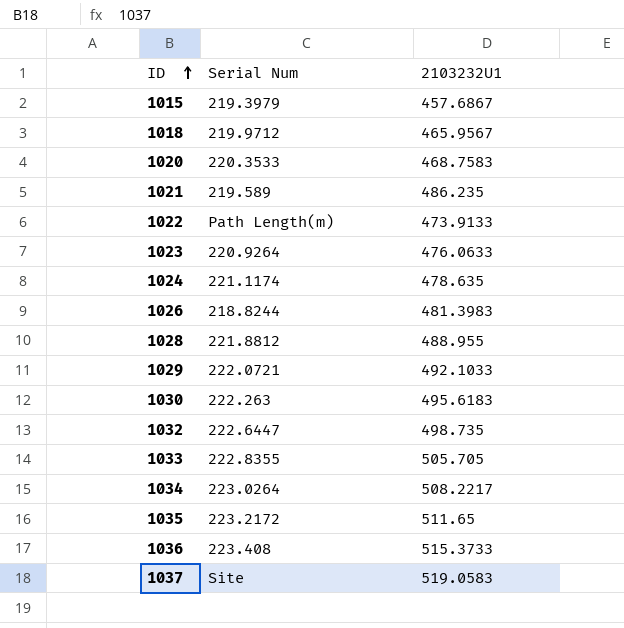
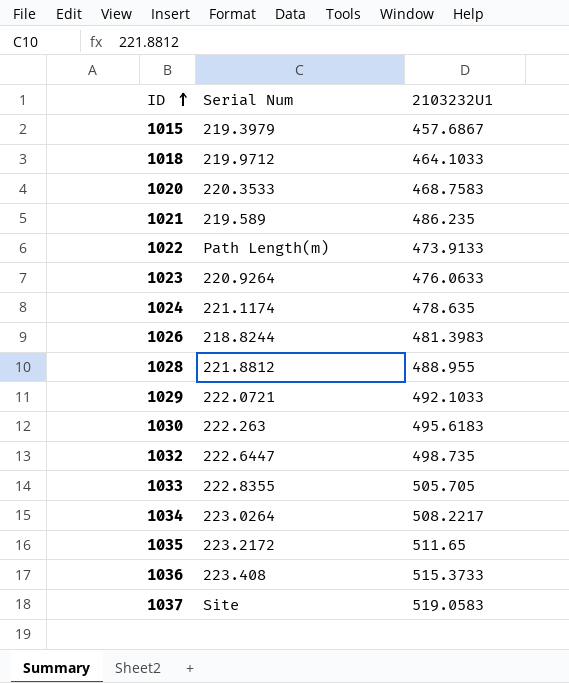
1018 | 2103232U1: 465.9567 -> 464.1033

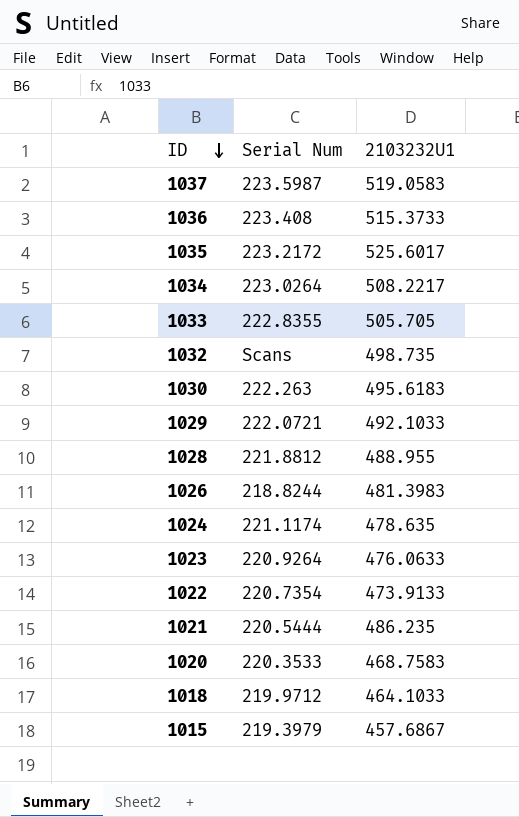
row order: ID ascending -> ID descending
1037 | Serial Num: Site -> 223.5987
1035 | 2103232U1: 511.65 -> 525.6017
1032 | Serial Num: 222.6447 -> Scans
1022 | Serial Num: Path Length(m) -> 220.7354
1021 | Serial Num: 219.589 -> 220.5444

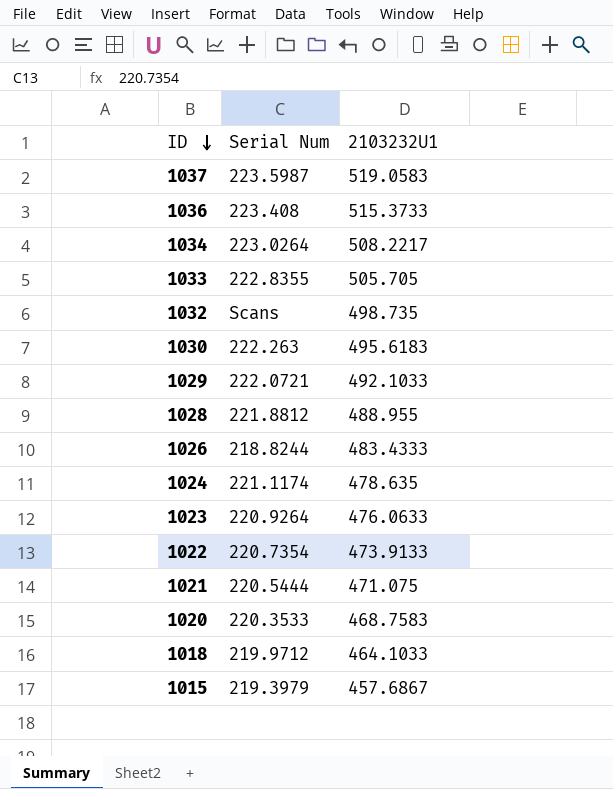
row 1035: 223.2172 | 525.6017 -> none
1026 | 2103232U1: 481.3983 -> 483.4333
1021 | 2103232U1: 486.235 -> 471.075

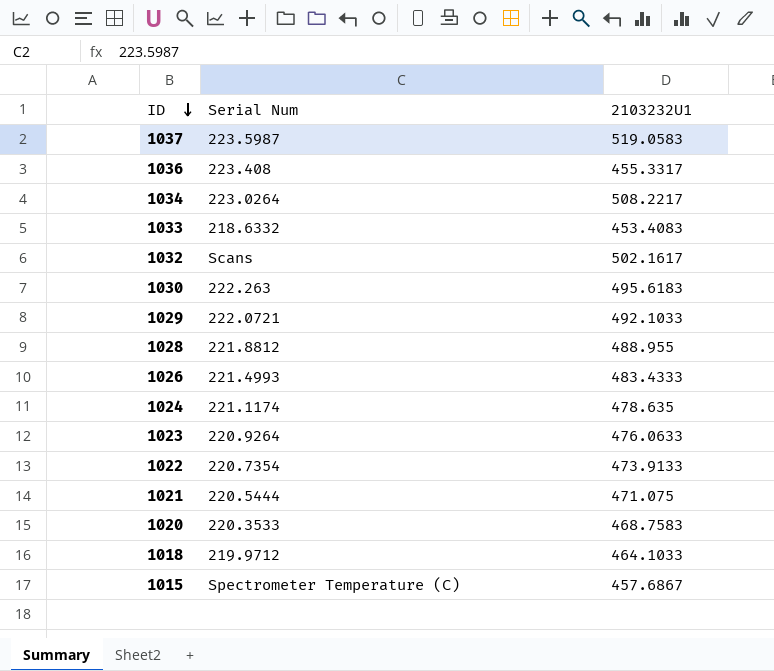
1036 | 2103232U1: 515.3733 -> 455.3317
1033 | Serial Num: 222.8355 -> 218.6332
1033 | 2103232U1: 505.705 -> 453.4083
1032 | 2103232U1: 498.735 -> 502.1617
1026 | Serial Num: 218.8244 -> 221.4993
1015 | Serial Num: 219.3979 -> Spectrometer Temperature (C)

